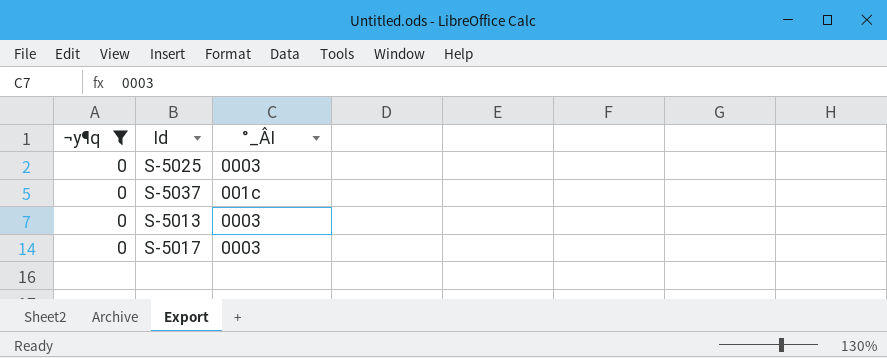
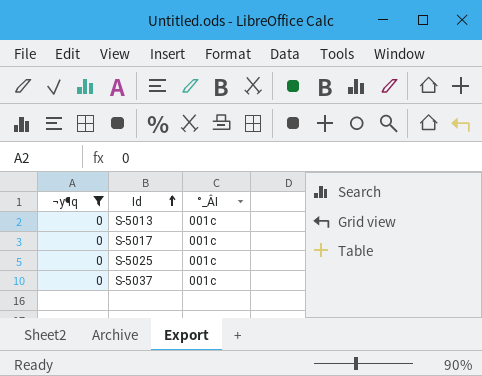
row order: none -> Id ascending
S-5013 | °_ÂI: 0003 -> 001c
S-5017 | °_ÂI: 0003 -> 001c
S-5025 | °_ÂI: 0003 -> 001c

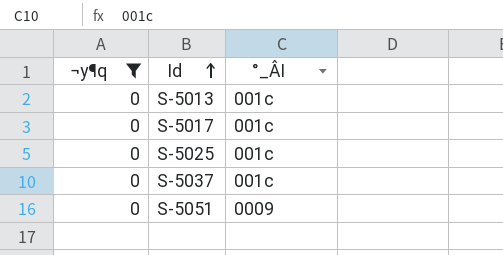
row S-5051: none -> 0 | 0009

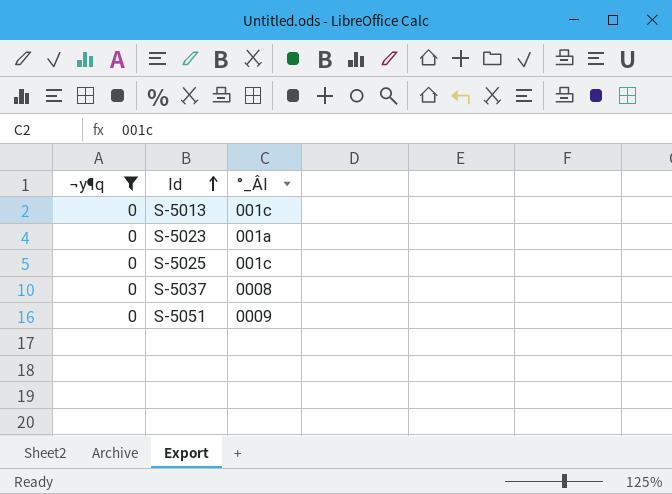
row S-5017: 0 | 001c -> none
row S-5023: none -> 0 | 001a
S-5037 | °_ÂI: 001c -> 0008

